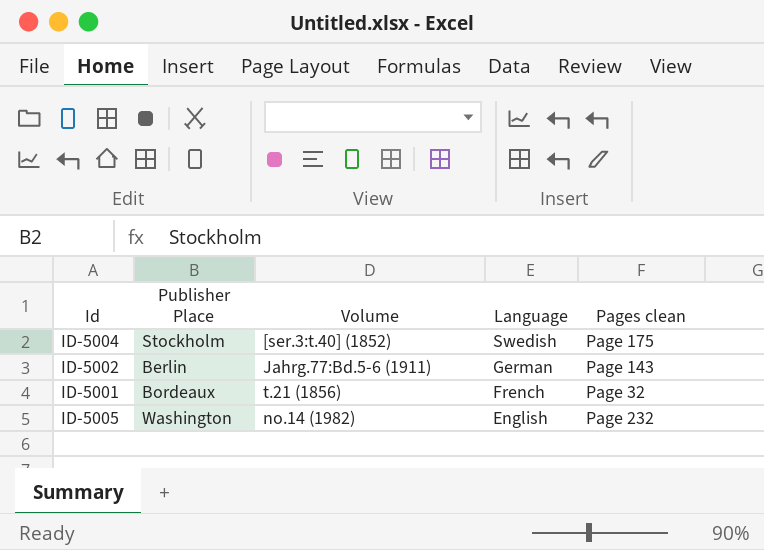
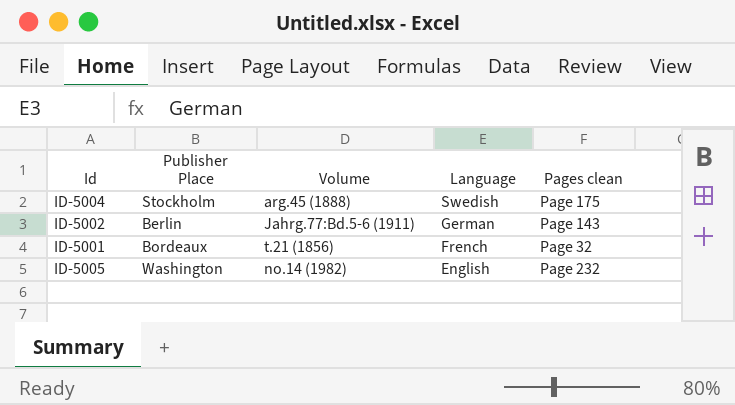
ID-5004 | Volume: [ser.3:t.40] (1852) -> arg.45 (1888)

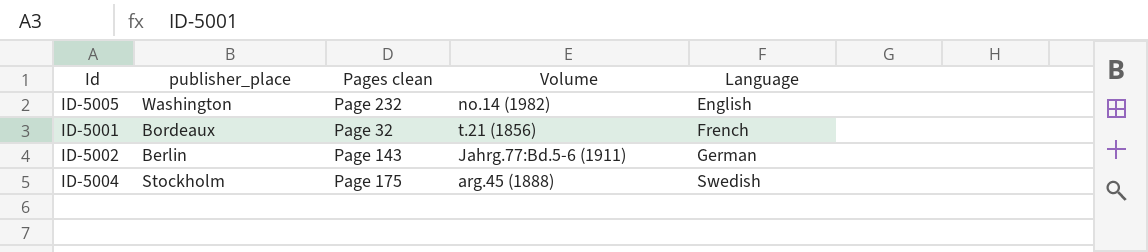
row order: Language descending -> Language ascending
column name: Publisher Place -> publisher_place
column Pages clean | position: 5 -> 3

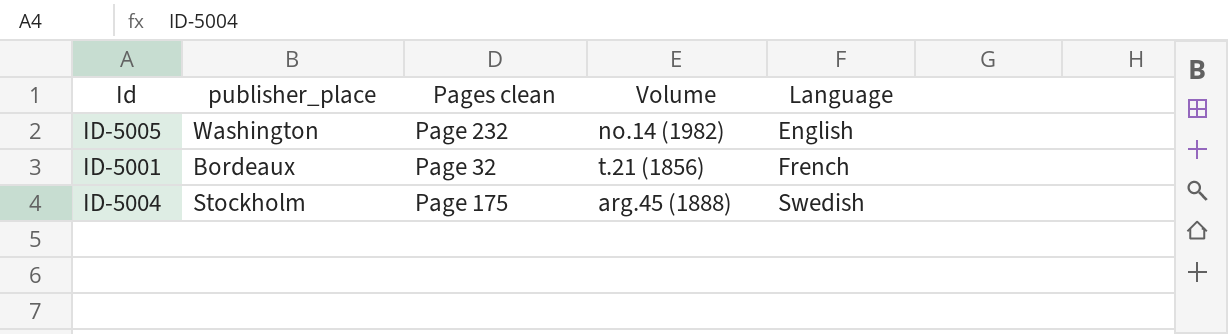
row ID-5002: Berlin | Page 143 | Jahrg.77:Bd.5-6 (1911) | German -> none

